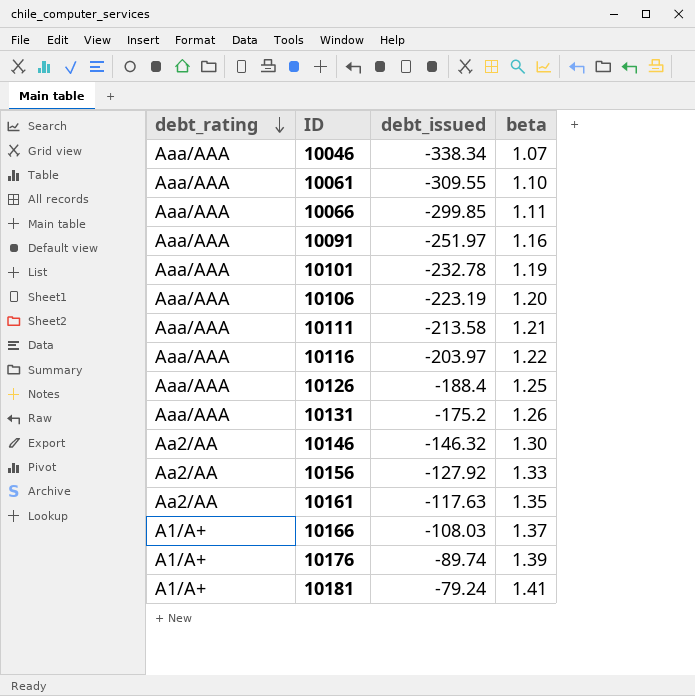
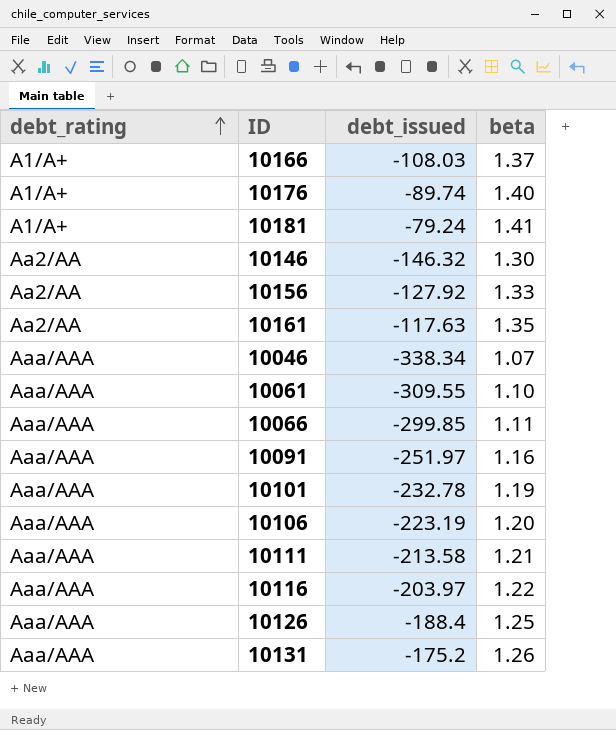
row order: debt_rating descending -> debt_rating ascending
10176 | beta: 1.39 -> 1.40

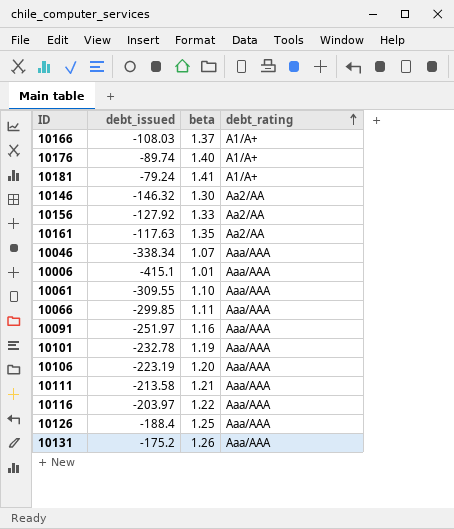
column debt_rating | position: 1 -> 4
row 10006: none -> -415.1 | 1.01 | Aaa/AAA

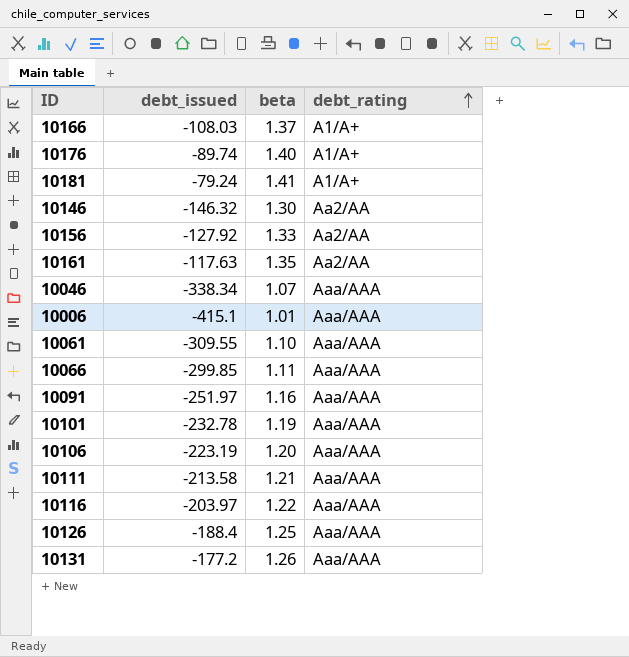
10131 | debt_issued: -175.2 -> -177.2

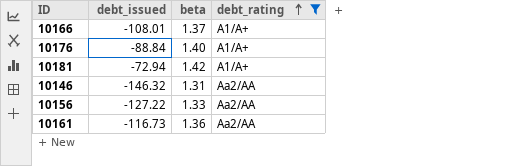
filter: none -> debt_rating != Aaa/AAA
10166 | debt_issued: -108.03 -> -108.01
10176 | debt_issued: -89.74 -> -88.84
10181 | debt_issued: -79.24 -> -72.94
10181 | beta: 1.41 -> 1.42
10146 | beta: 1.30 -> 1.31
10156 | debt_issued: -127.92 -> -127.22
10161 | debt_issued: -117.63 -> -116.73
10161 | beta: 1.35 -> 1.36

